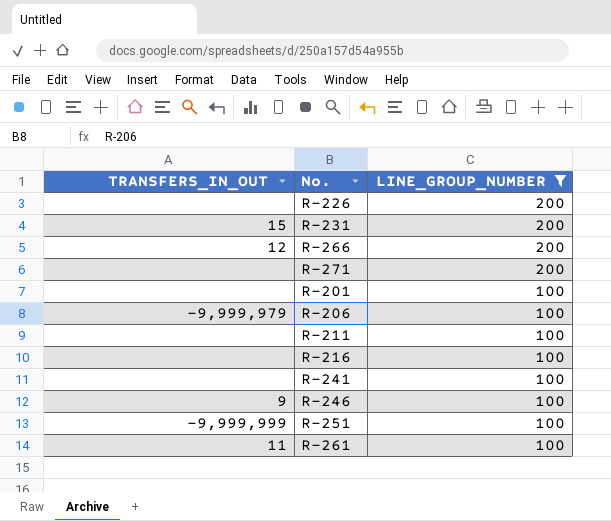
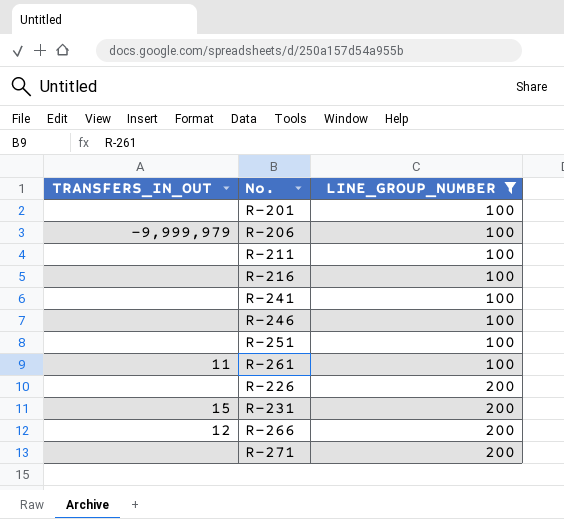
row order: LINE_GROUP_NUMBER descending -> LINE_GROUP_NUMBER ascending
R-246 | TRANSFERS_IN_OUT: 9 -> none
R-251 | TRANSFERS_IN_OUT: -9,999,999 -> none

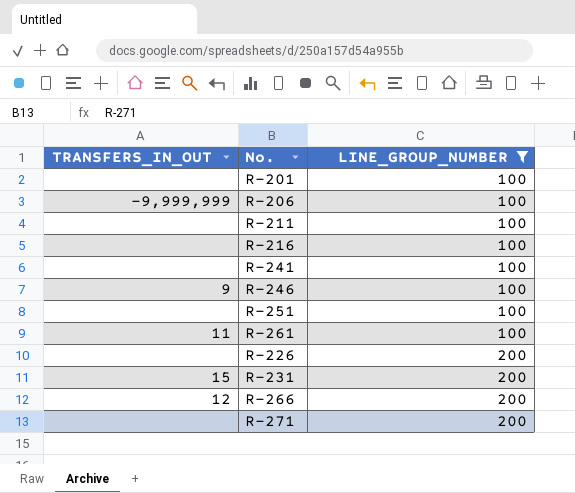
R-206 | TRANSFERS_IN_OUT: -9,999,979 -> -9,999,999
R-246 | TRANSFERS_IN_OUT: none -> 9

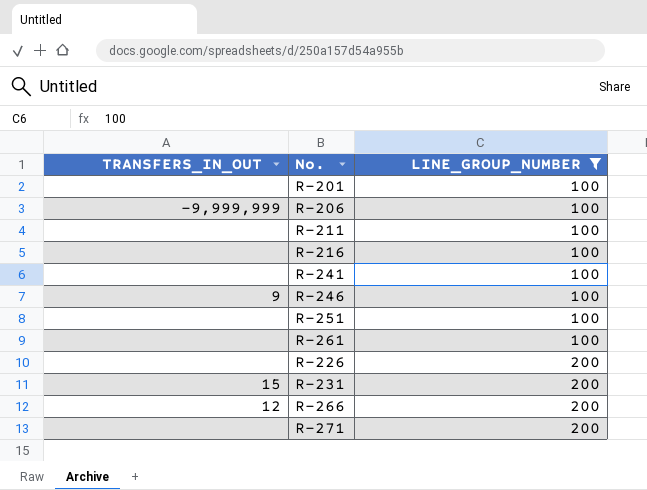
R-261 | TRANSFERS_IN_OUT: 11 -> none

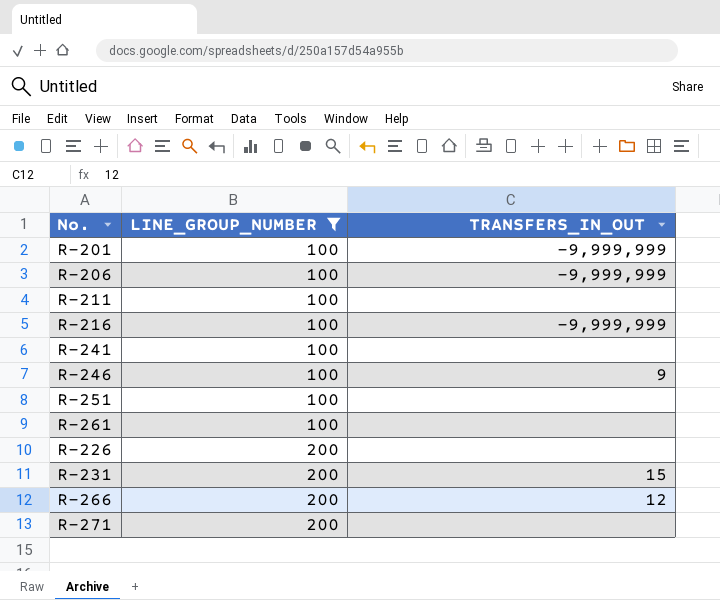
column TRANSFERS_IN_OUT | position: 1 -> 3
R-201 | TRANSFERS_IN_OUT: none -> -9,999,999
R-216 | TRANSFERS_IN_OUT: none -> -9,999,999

